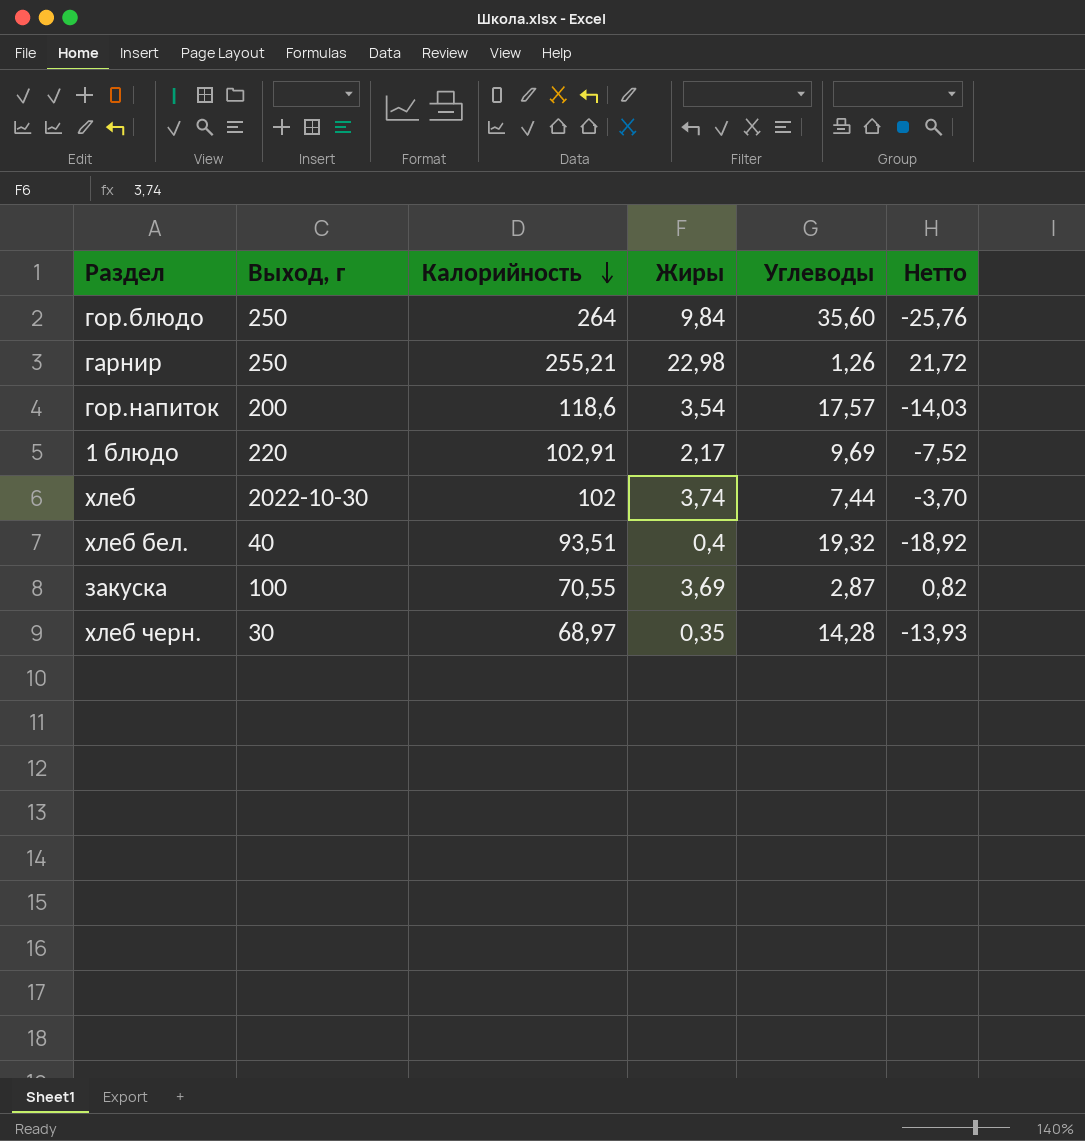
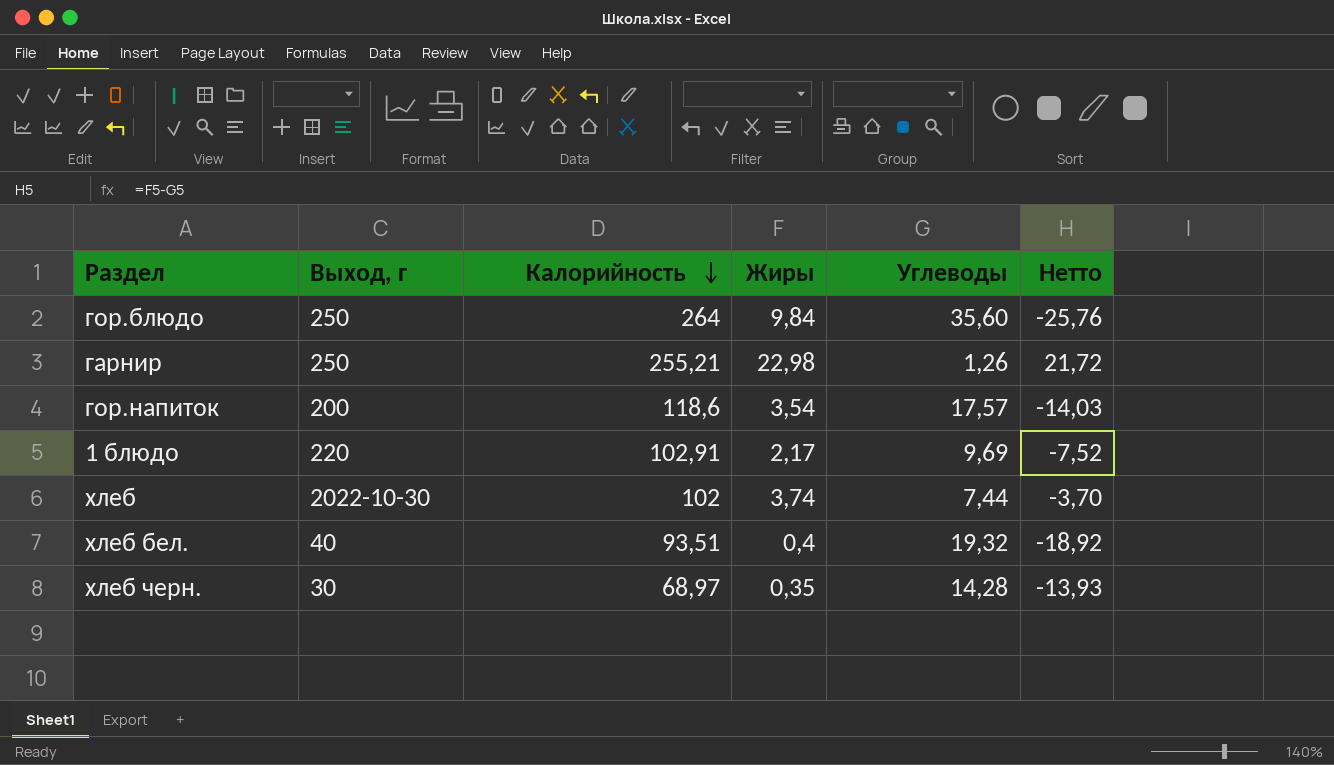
row закуска: 100 | 70,55 | 3,69 | 2,87 | 0,82 -> none

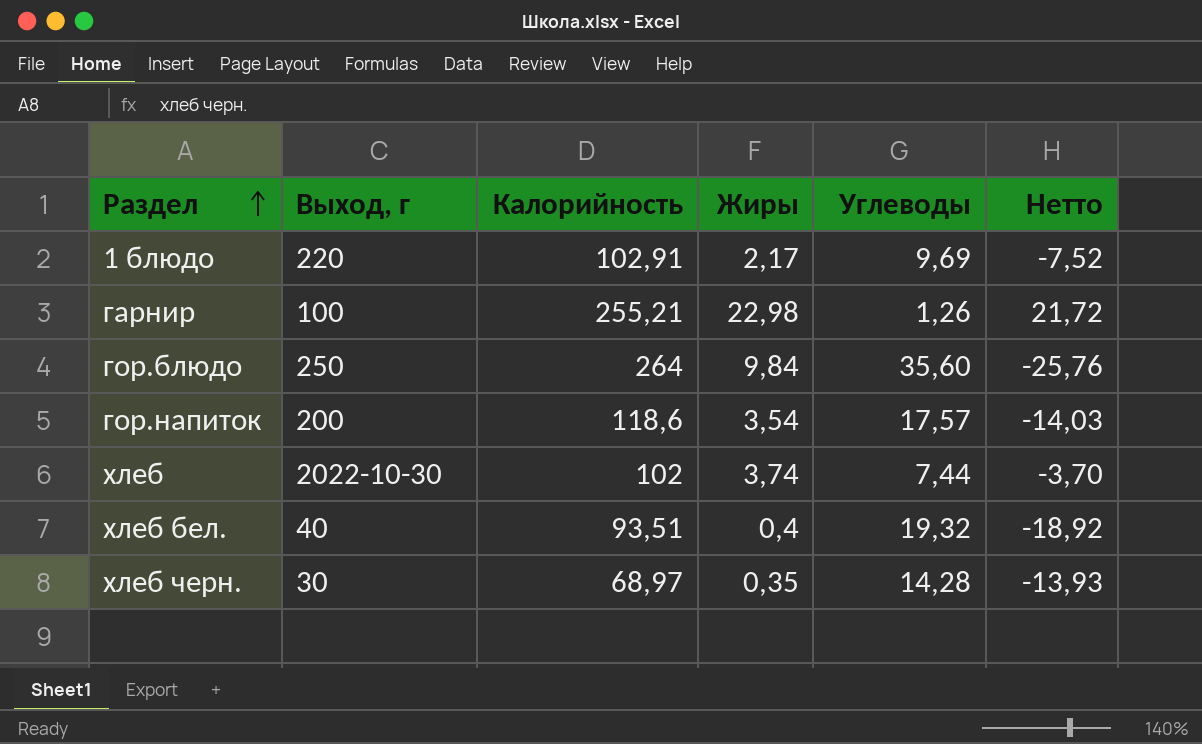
row order: Калорийность descending -> Раздел ascending
гарнир | Выход, г: 250 -> 100

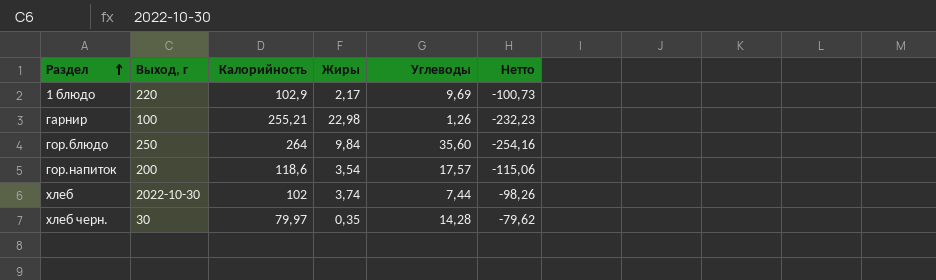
column Нетто | formula: [Жиры] - [Углеводы] -> [Жиры] - [Калорийность]
row хлеб бел.: 40 | 93,51 | 0,4 | 19,32 | -18,92 -> none
1 блюдо | Калорийность: 102,91 -> 102,9
хлеб черн. | Калорийность: 68,97 -> 79,97

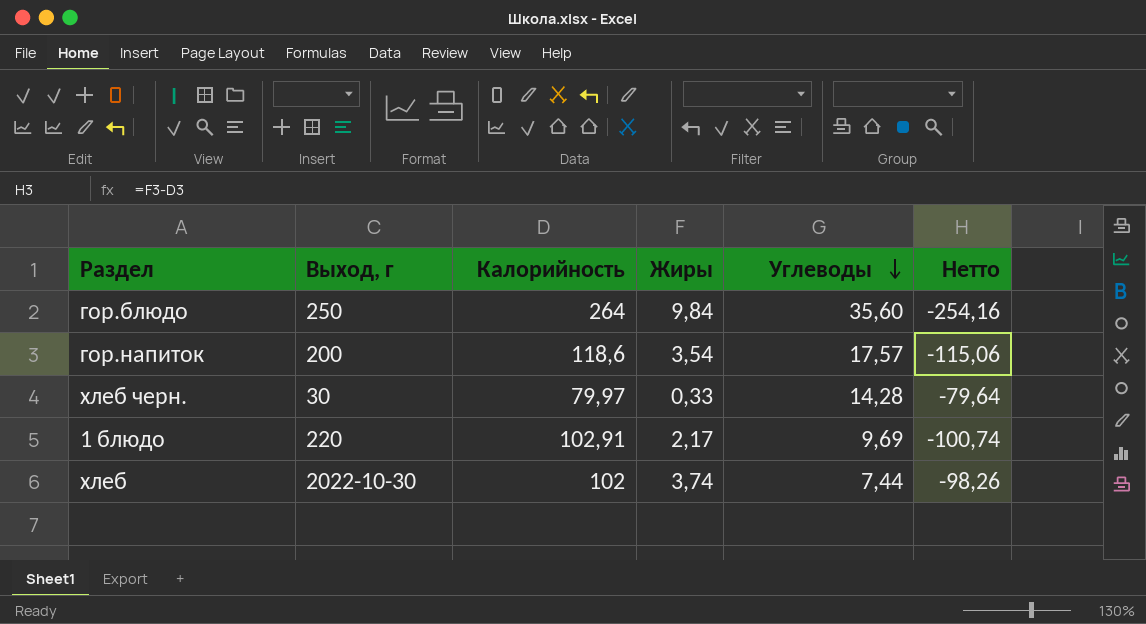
row order: Раздел ascending -> Углеводы descending
row гарнир: 100 | 255,21 | 22,98 | 1,26 | -232,23 -> none
хлеб черн. | Жиры: 0,35 -> 0,33
хлеб черн. | Нетто: -79,62 -> -79,64
1 блюдо | Калорийность: 102,9 -> 102,91
1 блюдо | Нетто: -100,73 -> -100,74

